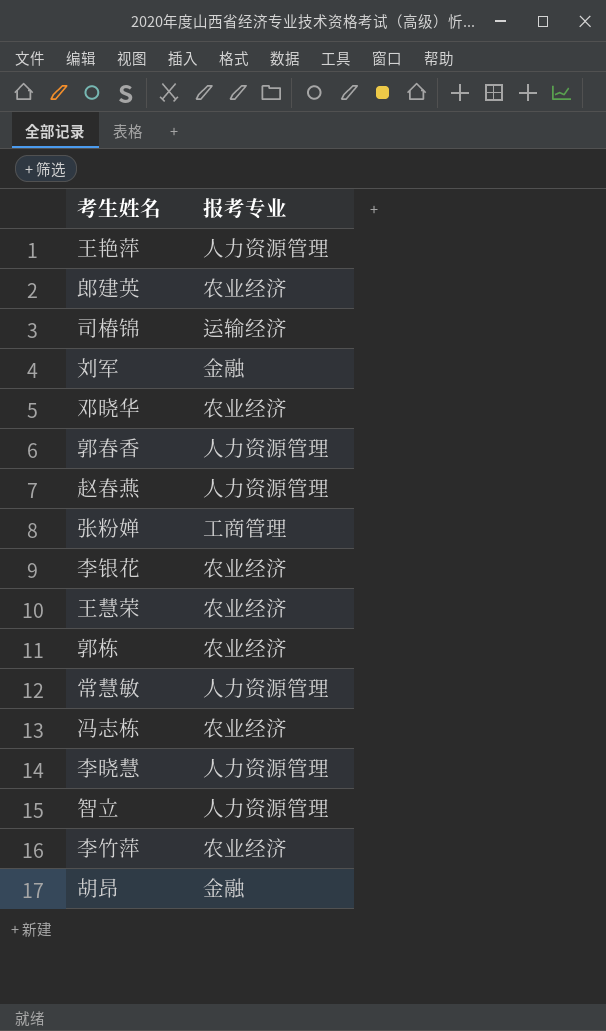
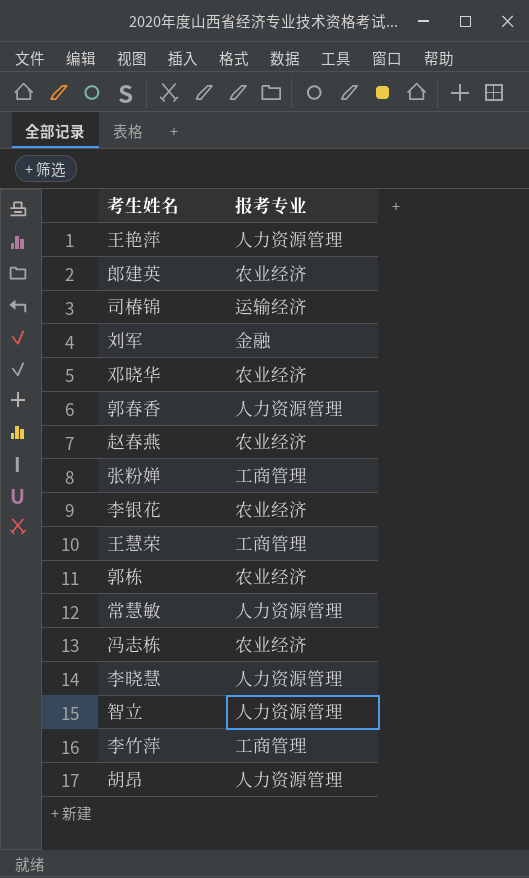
赵春燕 | 报考专业: 人力资源管理 -> 农业经济
王慧荣 | 报考专业: 农业经济 -> 工商管理
李竹萍 | 报考专业: 农业经济 -> 工商管理
胡昂 | 报考专业: 金融 -> 人力资源管理

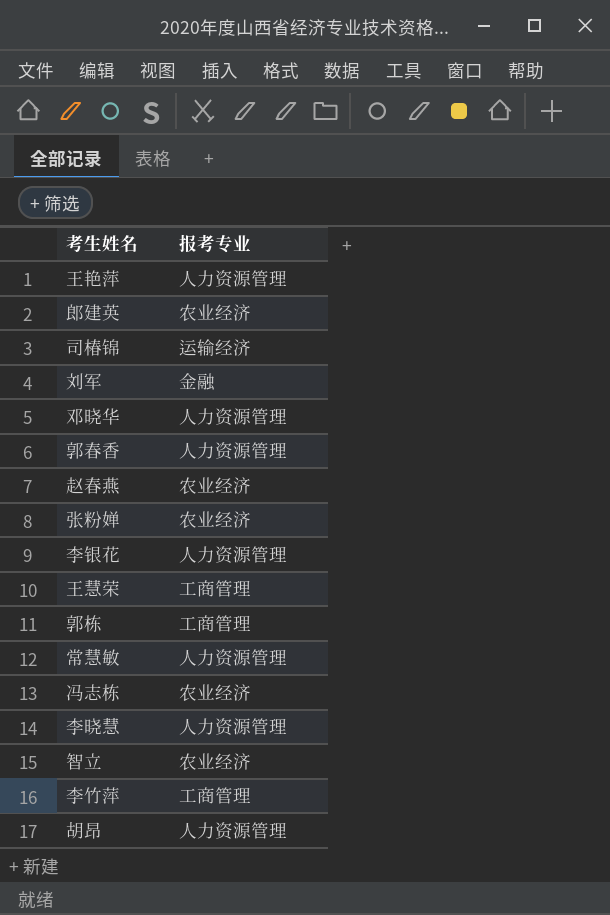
邓晓华 | 报考专业: 农业经济 -> 人力资源管理
张粉婵 | 报考专业: 工商管理 -> 农业经济
李银花 | 报考专业: 农业经济 -> 人力资源管理
郭栋 | 报考专业: 农业经济 -> 工商管理
智立 | 报考专业: 人力资源管理 -> 农业经济

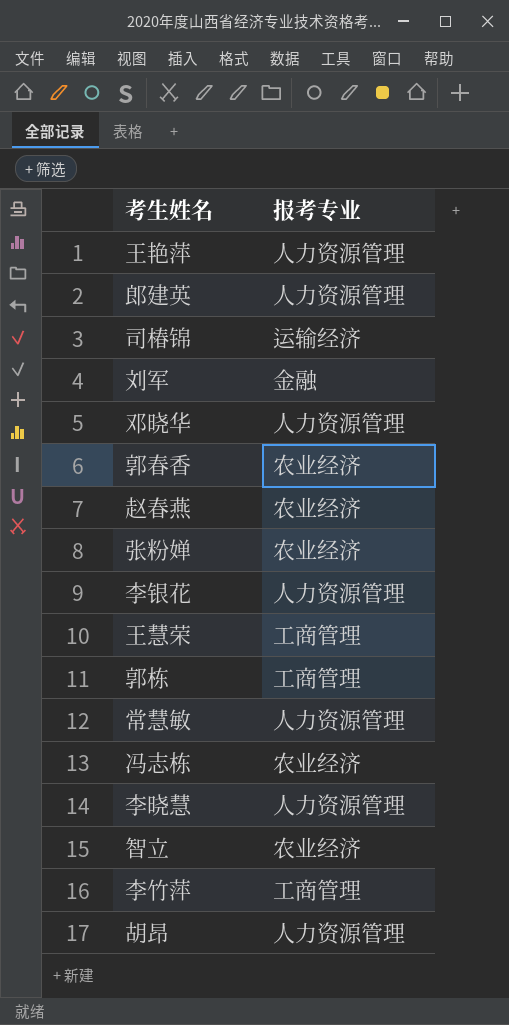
郎建英 | 报考专业: 农业经济 -> 人力资源管理
郭春香 | 报考专业: 人力资源管理 -> 农业经济

